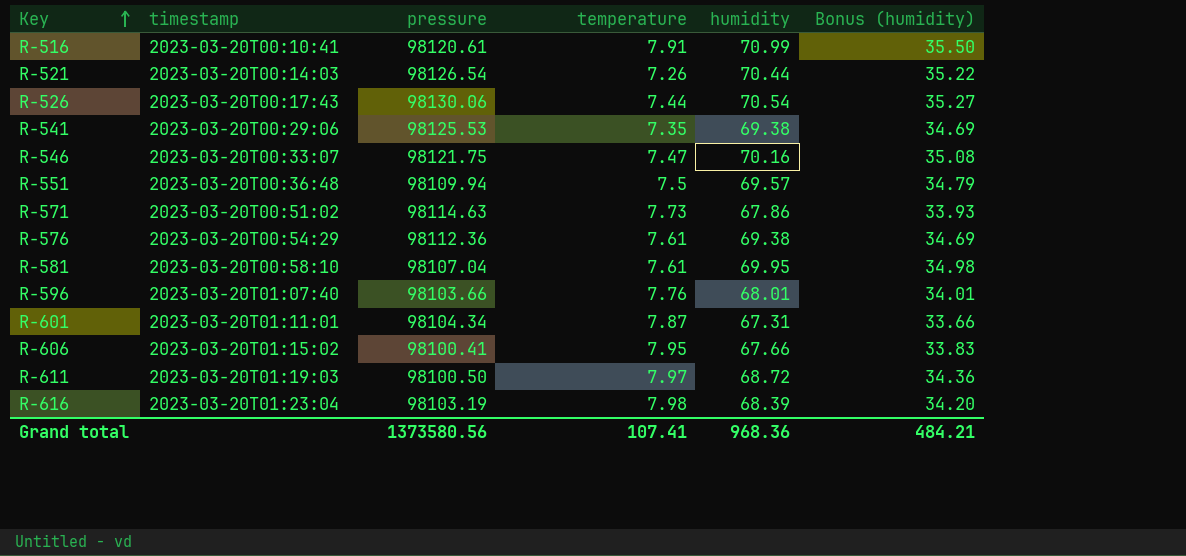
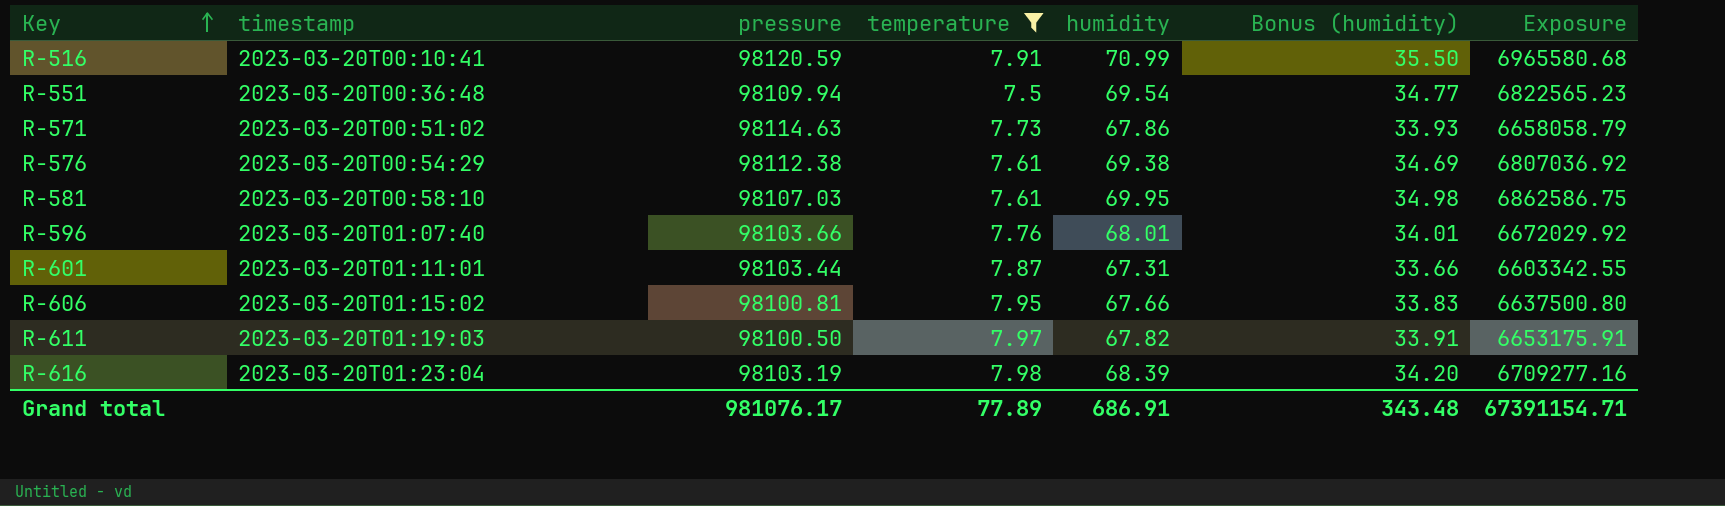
filter: none -> temperature >= 7.5
column Exposure | formula: none -> [pressure] * [humidity]
R-516 | pressure: 98120.61 -> 98120.59
R-551 | humidity: 69.57 -> 69.54
R-551 | Bonus (humidity): 34.79 -> 34.77
R-576 | pressure: 98112.36 -> 98112.38
R-581 | pressure: 98107.04 -> 98107.03
R-601 | pressure: 98104.34 -> 98103.44
R-606 | pressure: 98100.41 -> 98100.81
R-611 | humidity: 68.72 -> 67.82
R-611 | Bonus (humidity): 34.36 -> 33.91
Grand total | pressure: 1373580.56 -> 981076.17
Grand total | temperature: 107.41 -> 77.89
Grand total | humidity: 968.36 -> 686.91
Grand total | Bonus (humidity): 484.21 -> 343.48

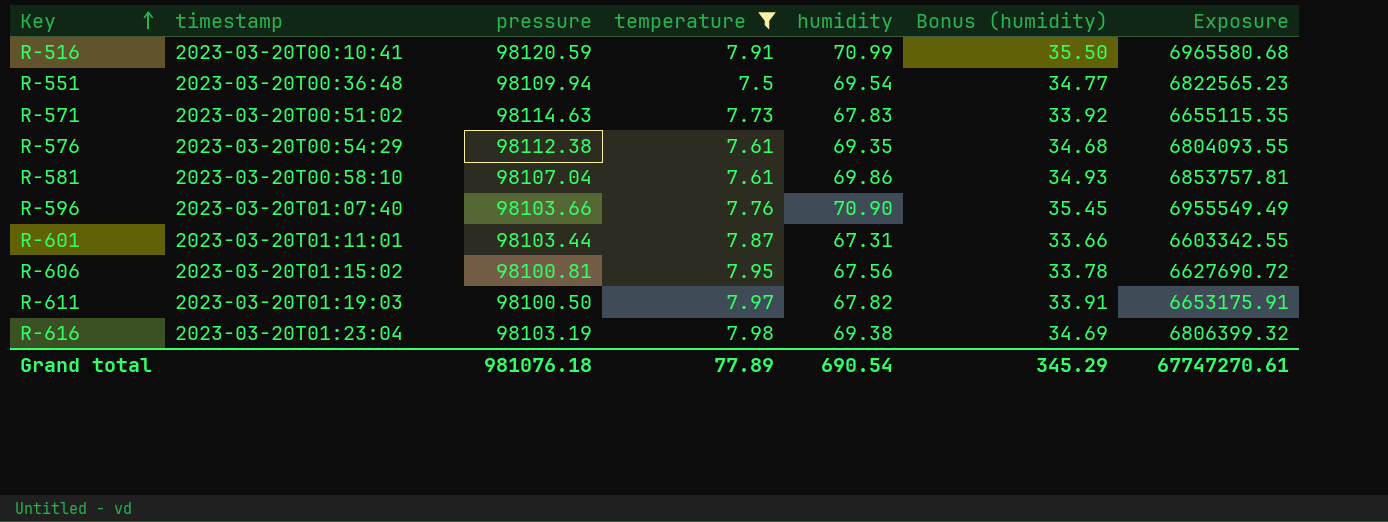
R-571 | humidity: 67.86 -> 67.83
R-571 | Bonus (humidity): 33.93 -> 33.92
R-571 | Exposure: 6658058.79 -> 6655115.35
R-576 | humidity: 69.38 -> 69.35
R-576 | Bonus (humidity): 34.69 -> 34.68
R-576 | Exposure: 6807036.92 -> 6804093.55
R-581 | pressure: 98107.03 -> 98107.04
R-581 | humidity: 69.95 -> 69.86
R-581 | Bonus (humidity): 34.98 -> 34.93
R-581 | Exposure: 6862586.75 -> 6853757.81
R-596 | humidity: 68.01 -> 70.90
R-596 | Bonus (humidity): 34.01 -> 35.45
R-596 | Exposure: 6672029.92 -> 6955549.49
R-606 | humidity: 67.66 -> 67.56
R-606 | Bonus (humidity): 33.83 -> 33.78
R-606 | Exposure: 6637500.80 -> 6627690.72
R-616 | humidity: 68.39 -> 69.38
R-616 | Bonus (humidity): 34.20 -> 34.69
R-616 | Exposure: 6709277.16 -> 6806399.32
Grand total | pressure: 981076.17 -> 981076.18
Grand total | humidity: 686.91 -> 690.54
Grand total | Bonus (humidity): 343.48 -> 345.29
Grand total | Exposure: 67391154.71 -> 67747270.61

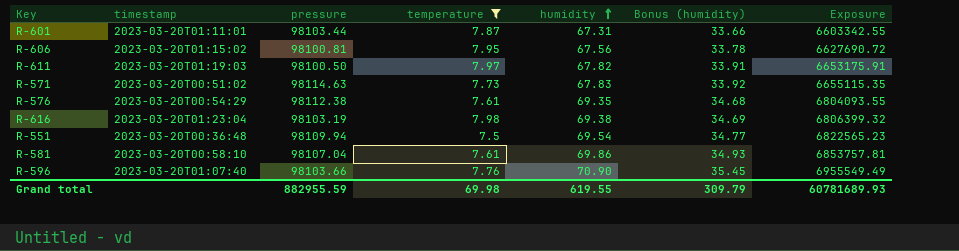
row order: Key ascending -> humidity ascending
row R-516: 2023-03-20T00:10:41 | 98120.59 | 7.91 | 70.99 | 35.50 | 6965580.68 -> none
Grand total | pressure: 981076.18 -> 882955.59
Grand total | temperature: 77.89 -> 69.98
Grand total | humidity: 690.54 -> 619.55
Grand total | Bonus (humidity): 345.29 -> 309.79
Grand total | Exposure: 67747270.61 -> 60781689.93

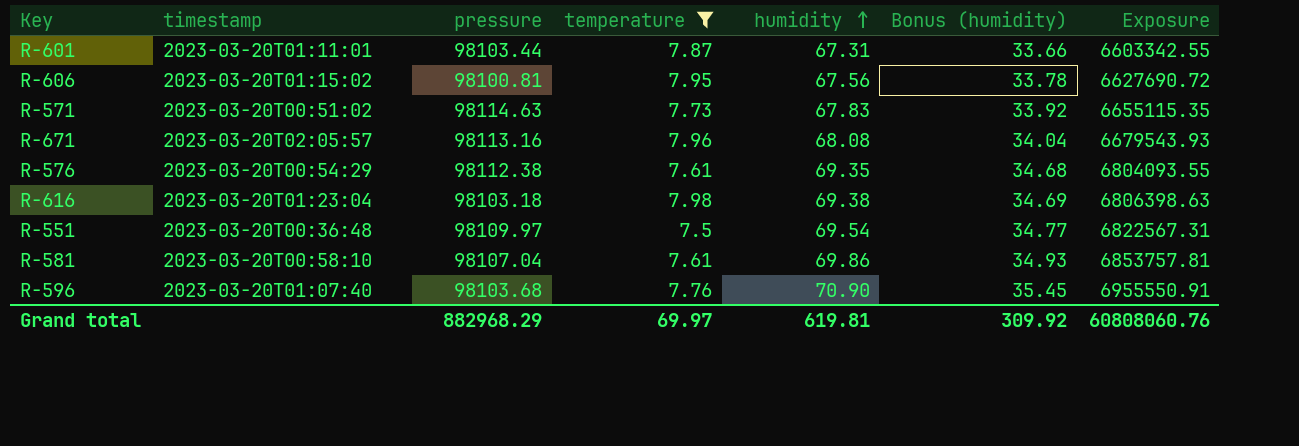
row R-611: 2023-03-20T01:19:03 | 98100.50 | 7.97 | 67.82 | 33.91 | 6653175.91 -> none
row R-671: none -> 2023-03-20T02:05:57 | 98113.16 | 7.96 | 68.08 | 34.04 | 6679543.93
R-616 | pressure: 98103.19 -> 98103.18
R-616 | Exposure: 6806399.32 -> 6806398.63
R-551 | pressure: 98109.94 -> 98109.97
R-551 | Exposure: 6822565.23 -> 6822567.31
R-596 | pressure: 98103.66 -> 98103.68
R-596 | Exposure: 6955549.49 -> 6955550.91
Grand total | pressure: 882955.59 -> 882968.29
Grand total | temperature: 69.98 -> 69.97
Grand total | humidity: 619.55 -> 619.81
Grand total | Bonus (humidity): 309.79 -> 309.92
Grand total | Exposure: 60781689.93 -> 60808060.76

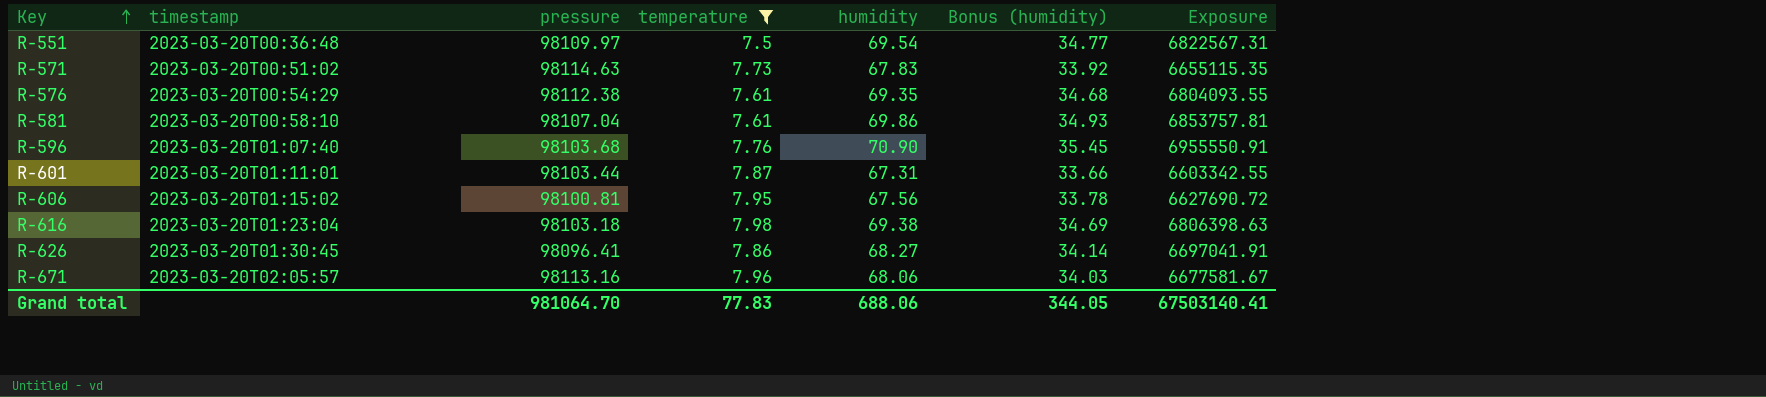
row order: humidity ascending -> Key ascending
row R-626: none -> 2023-03-20T01:30:45 | 98096.41 | 7.86 | 68.27 | 34.14 | 6697041.91
R-671 | humidity: 68.08 -> 68.06
R-671 | Bonus (humidity): 34.04 -> 34.03
R-671 | Exposure: 6679543.93 -> 6677581.67
Grand total | pressure: 882968.29 -> 981064.70
Grand total | temperature: 69.97 -> 77.83
Grand total | humidity: 619.81 -> 688.06
Grand total | Bonus (humidity): 309.92 -> 344.05
Grand total | Exposure: 60808060.76 -> 67503140.41

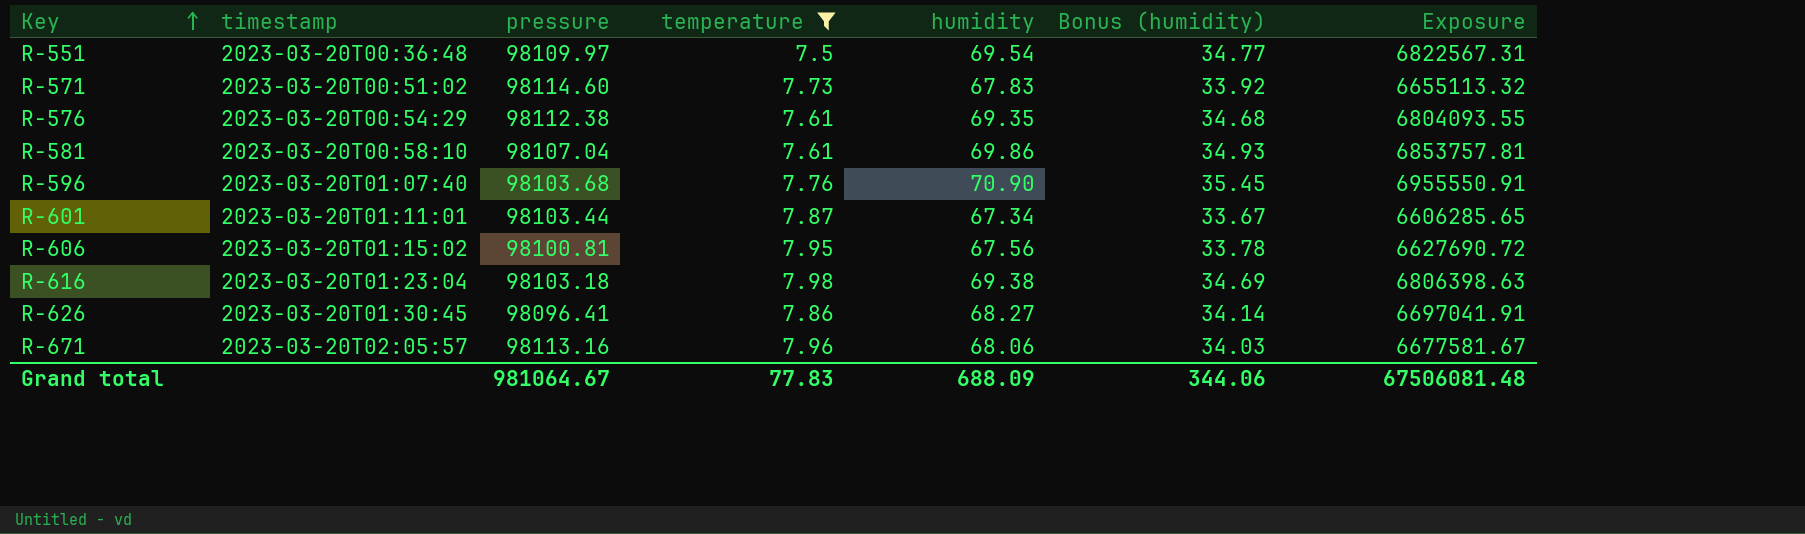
R-571 | pressure: 98114.63 -> 98114.60
R-571 | Exposure: 6655115.35 -> 6655113.32
R-601 | humidity: 67.31 -> 67.34
R-601 | Bonus (humidity): 33.66 -> 33.67
R-601 | Exposure: 6603342.55 -> 6606285.65
Grand total | pressure: 981064.70 -> 981064.67
Grand total | humidity: 688.06 -> 688.09
Grand total | Bonus (humidity): 344.05 -> 344.06
Grand total | Exposure: 67503140.41 -> 67506081.48

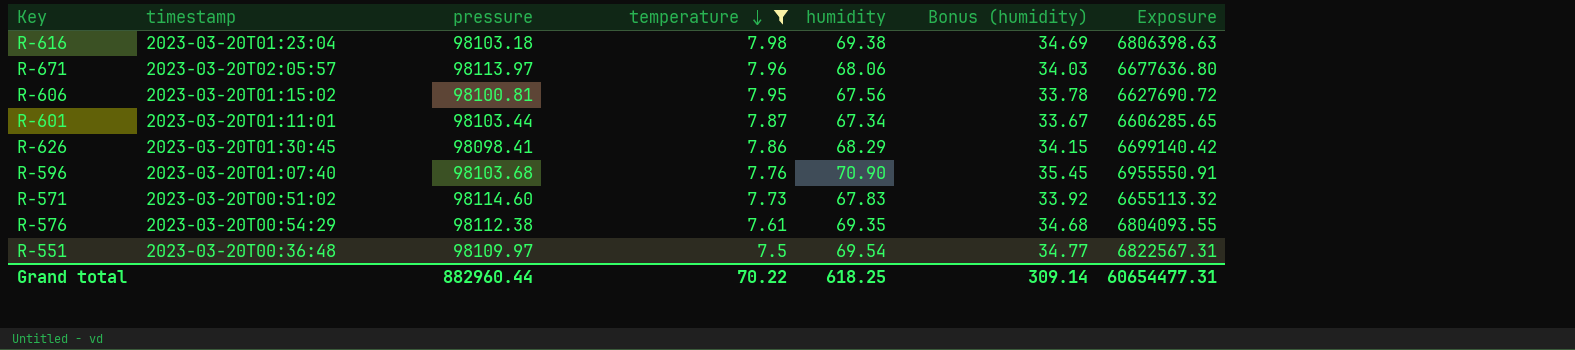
row order: Key ascending -> temperature descending
row R-581: 2023-03-20T00:58:10 | 98107.04 | 7.61 | 69.86 | 34.93 | 6853757.81 -> none
R-671 | pressure: 98113.16 -> 98113.97
R-671 | Exposure: 6677581.67 -> 6677636.80
R-626 | pressure: 98096.41 -> 98098.41
R-626 | humidity: 68.27 -> 68.29
R-626 | Bonus (humidity): 34.14 -> 34.15
R-626 | Exposure: 6697041.91 -> 6699140.42
Grand total | pressure: 981064.67 -> 882960.44
Grand total | temperature: 77.83 -> 70.22
Grand total | humidity: 688.09 -> 618.25
Grand total | Bonus (humidity): 344.06 -> 309.14
Grand total | Exposure: 67506081.48 -> 60654477.31

